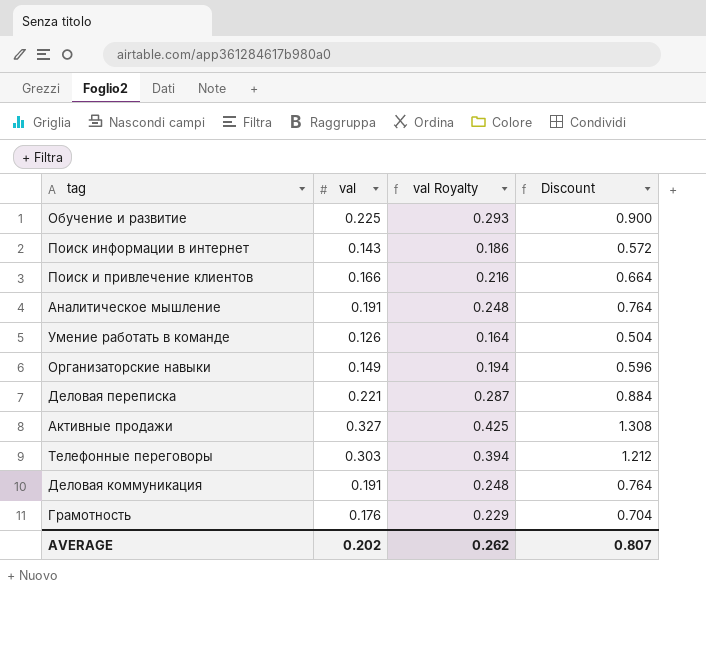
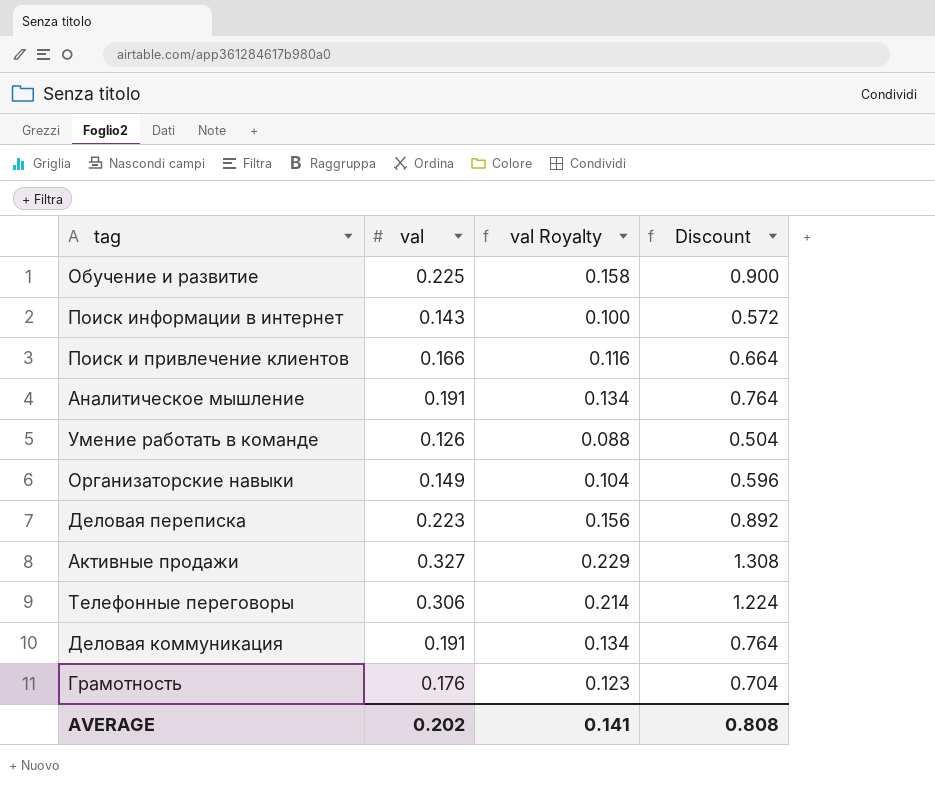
column val Royalty | formula: [val] * 1.3 -> [val] * 0.7
Деловая переписка | val: 0.221 -> 0.223
Деловая переписка | Discount: 0.884 -> 0.892
Телефонные переговоры | val: 0.303 -> 0.306
Телефонные переговоры | Discount: 1.212 -> 1.224
AVERAGE | val Royalty: 0.262 -> 0.141
AVERAGE | Discount: 0.807 -> 0.808

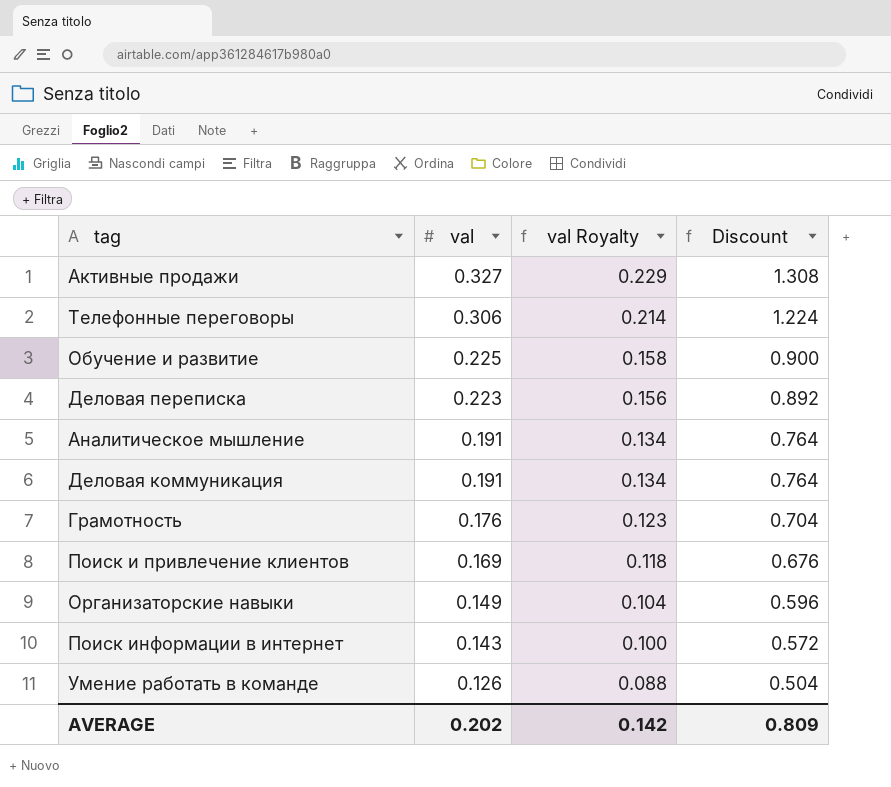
row order: none -> val descending
Поиск и привлечение клиентов | val: 0.166 -> 0.169
Поиск и привлечение клиентов | val Royalty: 0.116 -> 0.118
Поиск и привлечение клиентов | Discount: 0.664 -> 0.676
AVERAGE | val Royalty: 0.141 -> 0.142
AVERAGE | Discount: 0.808 -> 0.809

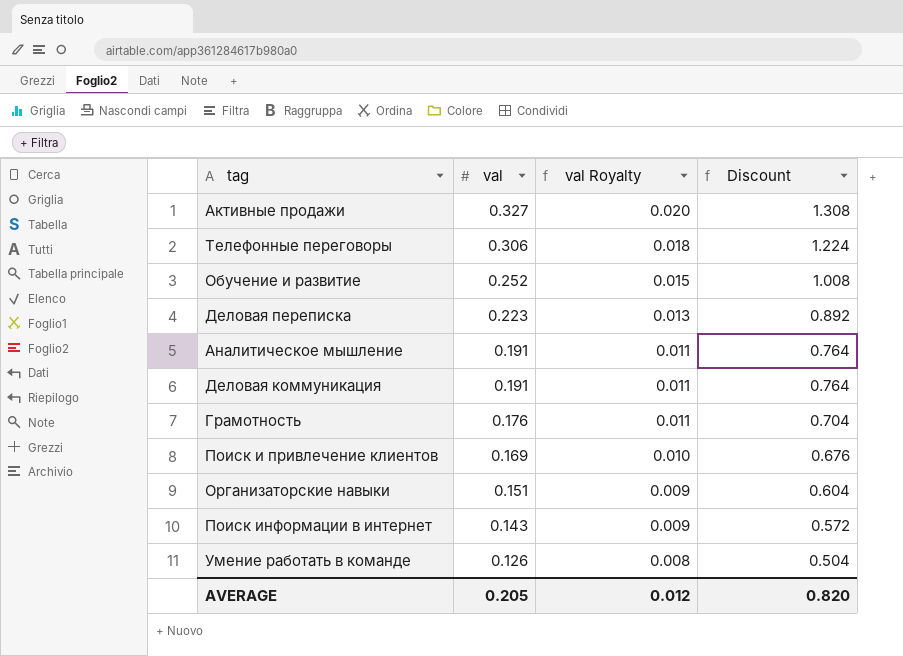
column val Royalty | formula: [val] * 0.7 -> [val] * 0.06
Обучение и развитие | val: 0.225 -> 0.252
Обучение и развитие | Discount: 0.900 -> 1.008
Организаторские навыки | val: 0.149 -> 0.151
Организаторские навыки | Discount: 0.596 -> 0.604
AVERAGE | val: 0.202 -> 0.205
AVERAGE | val Royalty: 0.142 -> 0.012
AVERAGE | Discount: 0.809 -> 0.820

